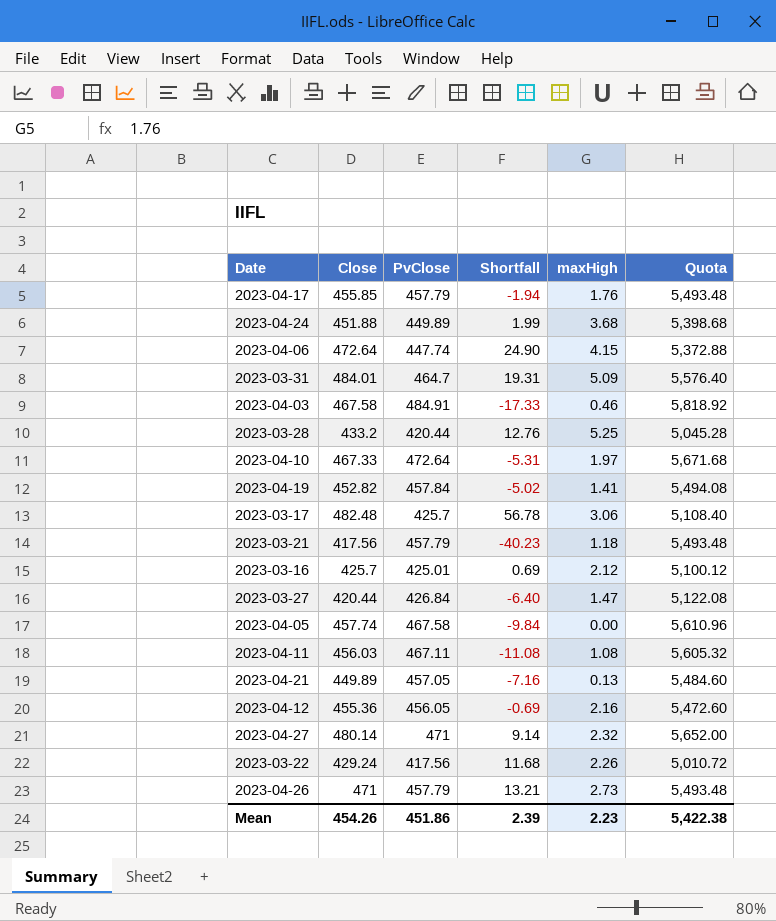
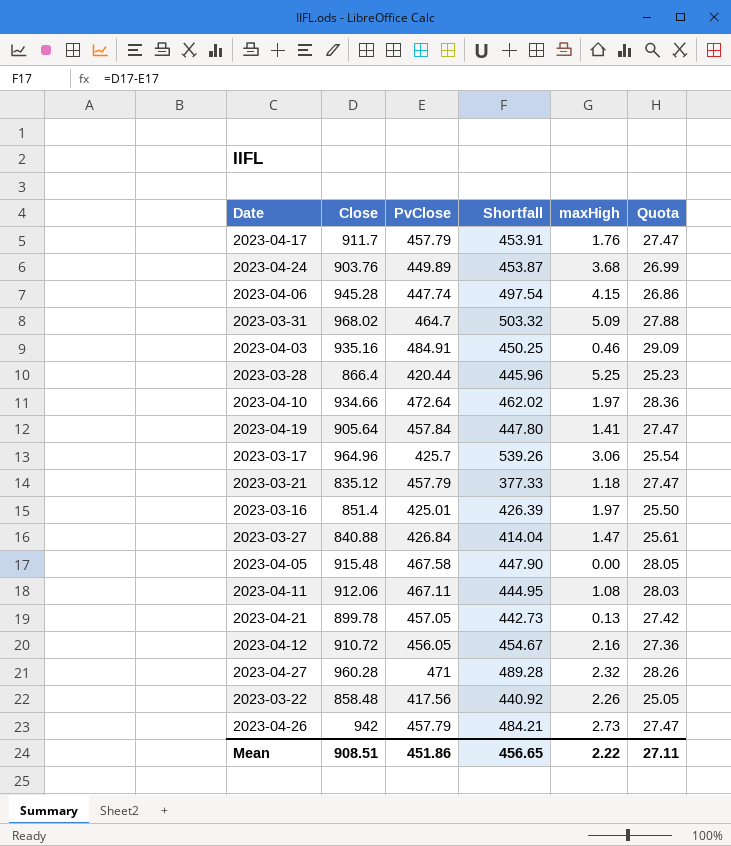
column Quota | formula: [PvClose] * 12 -> [PvClose] * 0.06
2023-04-17 | Close: 455.85 -> 911.7
2023-04-17 | Shortfall: -1.94 -> 453.91
2023-04-24 | Close: 451.88 -> 903.76
2023-04-24 | Shortfall: 1.99 -> 453.87
2023-04-06 | Close: 472.64 -> 945.28
2023-04-06 | Shortfall: 24.90 -> 497.54
2023-03-31 | Close: 484.01 -> 968.02
2023-03-31 | Shortfall: 19.31 -> 503.32
2023-04-03 | Close: 467.58 -> 935.16
2023-04-03 | Shortfall: -17.33 -> 450.25
2023-03-28 | Close: 433.2 -> 866.4
2023-03-28 | Shortfall: 12.76 -> 445.96
2023-04-10 | Close: 467.33 -> 934.66
2023-04-10 | Shortfall: -5.31 -> 462.02
2023-04-19 | Close: 452.82 -> 905.64
2023-04-19 | Shortfall: -5.02 -> 447.80
2023-03-17 | Close: 482.48 -> 964.96
2023-03-17 | Shortfall: 56.78 -> 539.26
2023-03-21 | Close: 417.56 -> 835.12
2023-03-21 | Shortfall: -40.23 -> 377.33
2023-03-16 | Close: 425.7 -> 851.4
2023-03-16 | Shortfall: 0.69 -> 426.39
2023-03-16 | maxHigh: 2.12 -> 1.97
2023-03-27 | Close: 420.44 -> 840.88
2023-03-27 | Shortfall: -6.40 -> 414.04
2023-04-05 | Close: 457.74 -> 915.48
2023-04-05 | Shortfall: -9.84 -> 447.90
2023-04-11 | Close: 456.03 -> 912.06
2023-04-11 | Shortfall: -11.08 -> 444.95
2023-04-21 | Close: 449.89 -> 899.78
2023-04-21 | Shortfall: -7.16 -> 442.73
2023-04-12 | Close: 455.36 -> 910.72
2023-04-12 | Shortfall: -0.69 -> 454.67
2023-04-27 | Close: 480.14 -> 960.28
2023-04-27 | Shortfall: 9.14 -> 489.28
2023-03-22 | Close: 429.24 -> 858.48
2023-03-22 | Shortfall: 11.68 -> 440.92
2023-04-26 | Close: 471 -> 942
2023-04-26 | Shortfall: 13.21 -> 484.21
Mean | Close: 454.26 -> 908.51
Mean | Shortfall: 2.39 -> 456.65
Mean | maxHigh: 2.23 -> 2.22
Mean | Quota: 5,422.38 -> 27.11

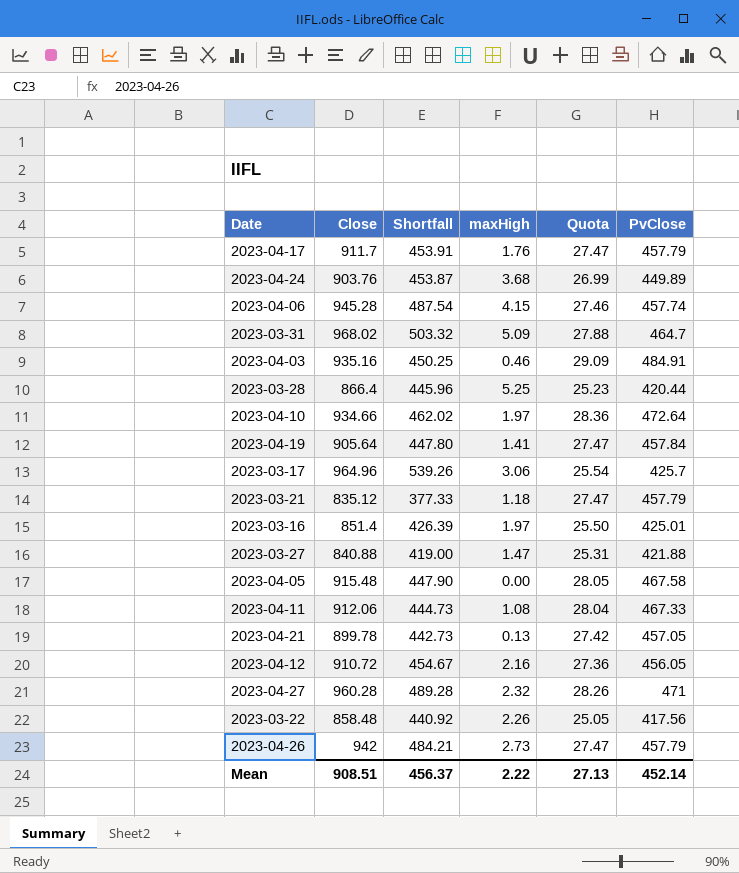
column PvClose | position: 3 -> 6
2023-04-06 | Shortfall: 497.54 -> 487.54
2023-04-06 | Quota: 26.86 -> 27.46
2023-04-06 | PvClose: 447.74 -> 457.74
2023-03-27 | Shortfall: 414.04 -> 419.00
2023-03-27 | Quota: 25.61 -> 25.31
2023-03-27 | PvClose: 426.84 -> 421.88
2023-04-11 | Shortfall: 444.95 -> 444.73
2023-04-11 | Quota: 28.03 -> 28.04
2023-04-11 | PvClose: 467.11 -> 467.33
Mean | Shortfall: 456.65 -> 456.37
Mean | Quota: 27.11 -> 27.13
Mean | PvClose: 451.86 -> 452.14

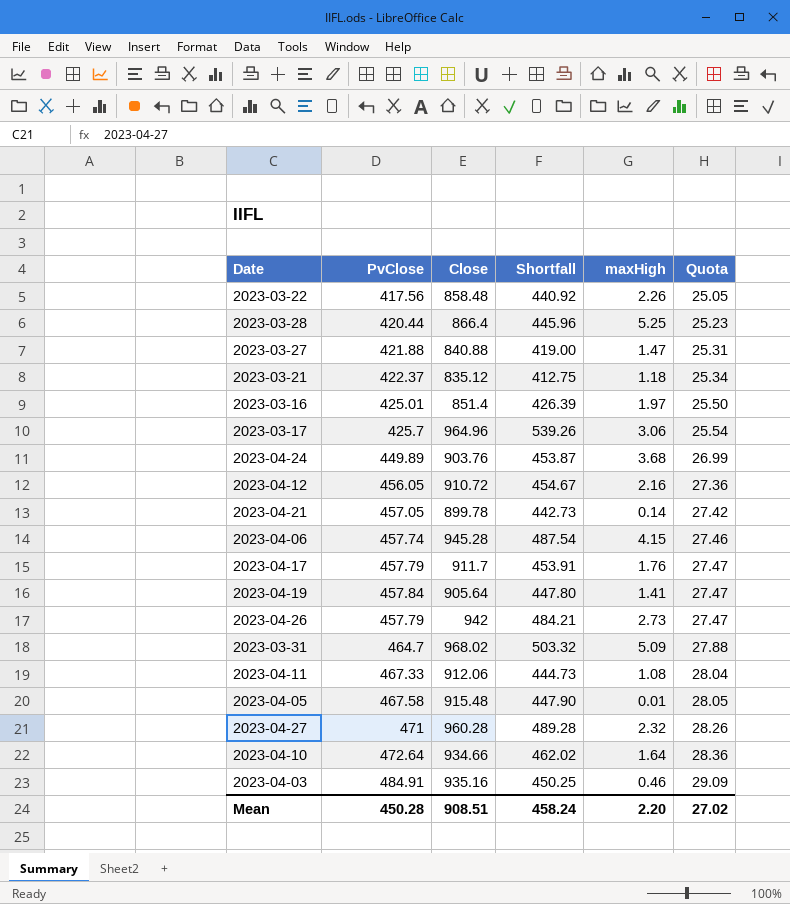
row order: none -> Quota ascending
column PvClose | position: 6 -> 2
2023-03-21 | PvClose: 457.79 -> 422.37
2023-03-21 | Shortfall: 377.33 -> 412.75
2023-03-21 | Quota: 27.47 -> 25.34
2023-04-21 | maxHigh: 0.13 -> 0.14
2023-04-05 | maxHigh: 0.00 -> 0.01
2023-04-10 | maxHigh: 1.97 -> 1.64
Mean | PvClose: 452.14 -> 450.28
Mean | Shortfall: 456.37 -> 458.24
Mean | maxHigh: 2.22 -> 2.20
Mean | Quota: 27.13 -> 27.02

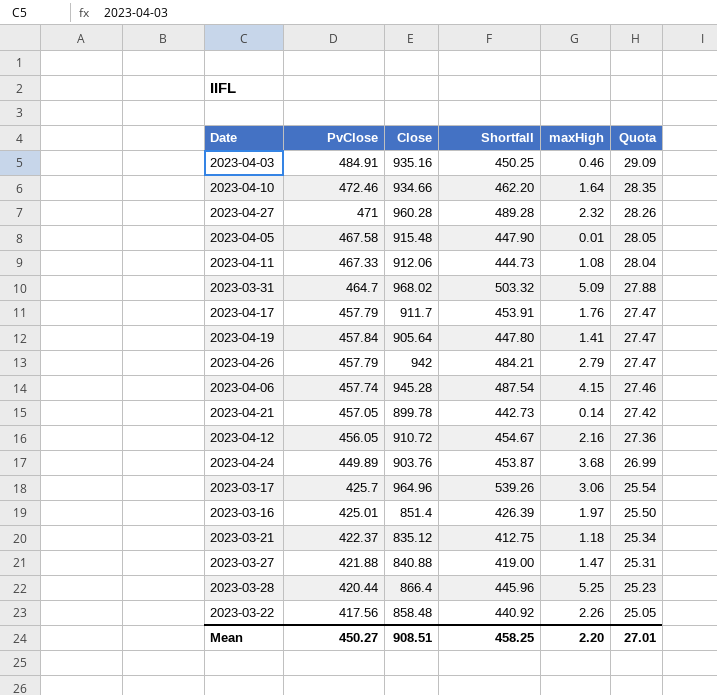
row order: Quota ascending -> Quota descending
2023-04-10 | PvClose: 472.64 -> 472.46
2023-04-10 | Shortfall: 462.02 -> 462.20
2023-04-10 | Quota: 28.36 -> 28.35
2023-04-26 | maxHigh: 2.73 -> 2.79
Mean | PvClose: 450.28 -> 450.27
Mean | Shortfall: 458.24 -> 458.25
Mean | Quota: 27.02 -> 27.01

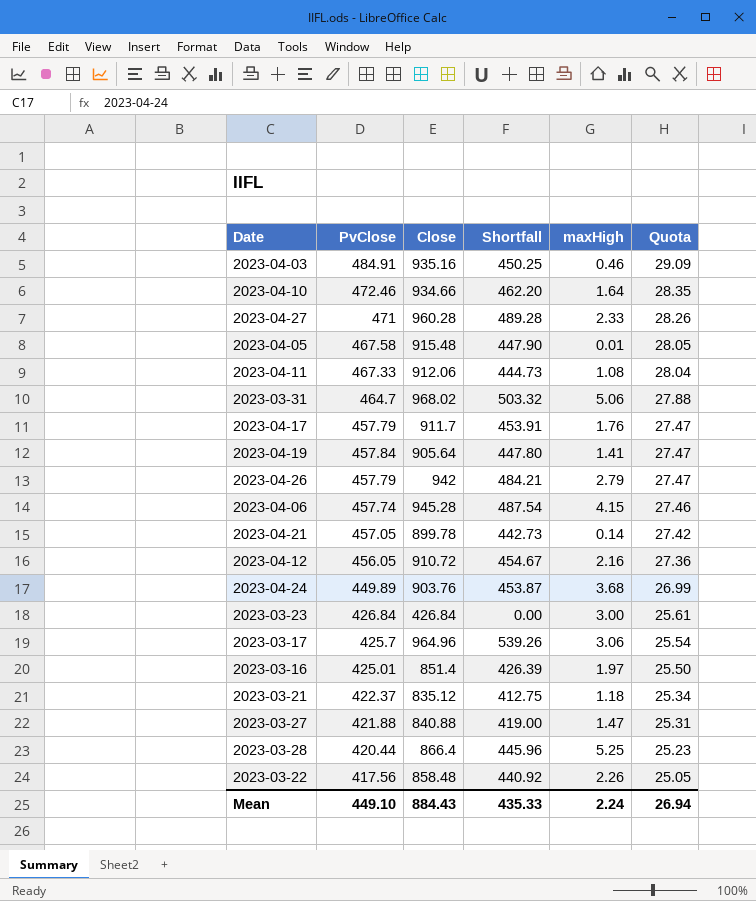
2023-04-27 | maxHigh: 2.32 -> 2.33
2023-03-31 | maxHigh: 5.09 -> 5.06
row 2023-03-23: none -> 426.84 | 426.84 | 0.00 | 3.00 | 25.61
Mean | PvClose: 450.27 -> 449.10
Mean | Close: 908.51 -> 884.43
Mean | Shortfall: 458.25 -> 435.33
Mean | maxHigh: 2.20 -> 2.24
Mean | Quota: 27.01 -> 26.94

